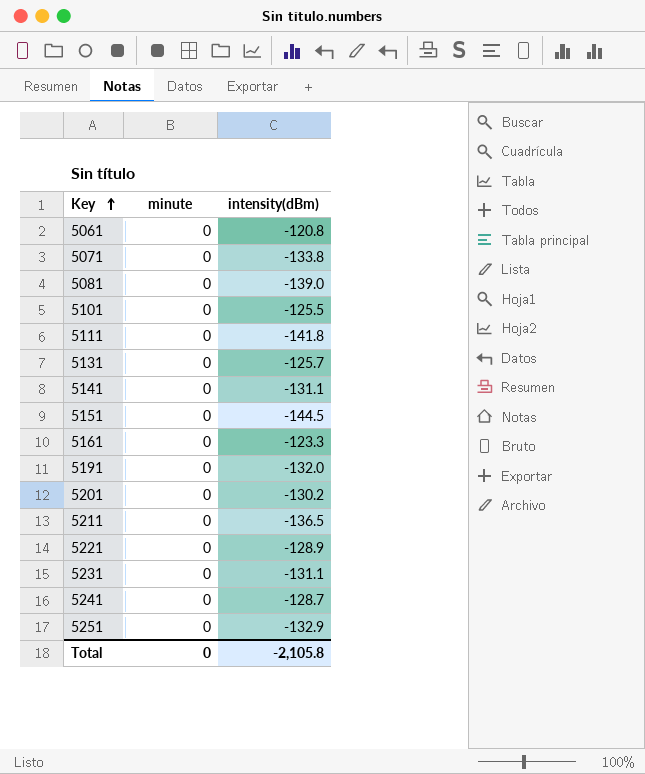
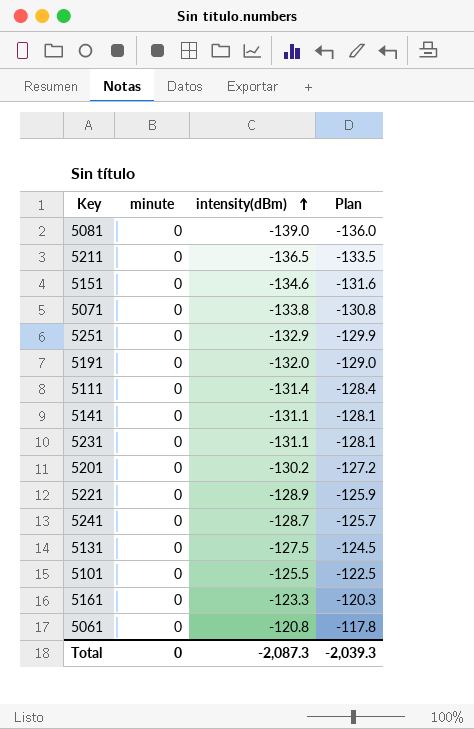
row order: Key ascending -> intensity(dBm) ascending
column Plan | formula: none -> [intensity(dBm)] + 3
5151 | intensity(dBm): -144.5 -> -134.6
5111 | intensity(dBm): -141.8 -> -131.4
5131 | intensity(dBm): -125.7 -> -127.5
Total | intensity(dBm): -2,105.8 -> -2,087.3

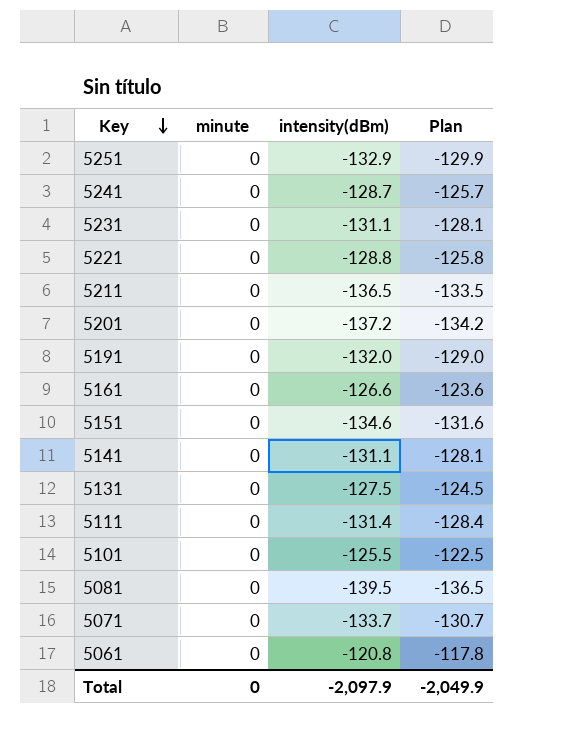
row order: intensity(dBm) ascending -> Key descending
5221 | intensity(dBm): -128.9 -> -128.8
5221 | Plan: -125.9 -> -125.8
5201 | intensity(dBm): -130.2 -> -137.2
5201 | Plan: -127.2 -> -134.2
5161 | intensity(dBm): -123.3 -> -126.6
5161 | Plan: -120.3 -> -123.6
5081 | intensity(dBm): -139.0 -> -139.5
5081 | Plan: -136.0 -> -136.5
5071 | intensity(dBm): -133.8 -> -133.7
5071 | Plan: -130.8 -> -130.7
Total | intensity(dBm): -2,087.3 -> -2,097.9
Total | Plan: -2,039.3 -> -2,049.9

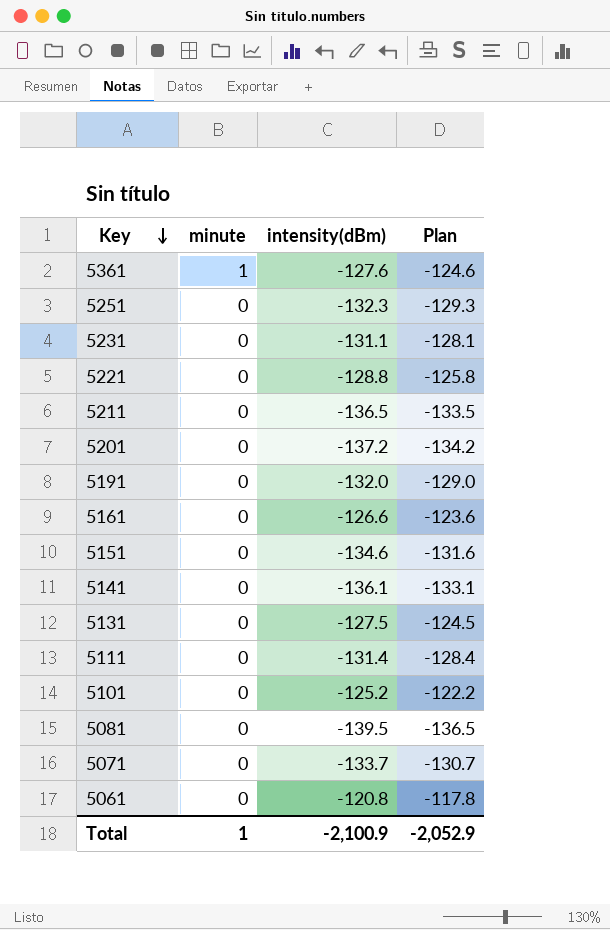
row 5241: 0 | -128.7 | -125.7 -> none
row 5361: none -> 1 | -127.6 | -124.6
5251 | intensity(dBm): -132.9 -> -132.3
5251 | Plan: -129.9 -> -129.3
5141 | intensity(dBm): -131.1 -> -136.1
5141 | Plan: -128.1 -> -133.1
5101 | intensity(dBm): -125.5 -> -125.2
5101 | Plan: -122.5 -> -122.2
Total | minute: 0 -> 1
Total | intensity(dBm): -2,097.9 -> -2,100.9
Total | Plan: -2,049.9 -> -2,052.9

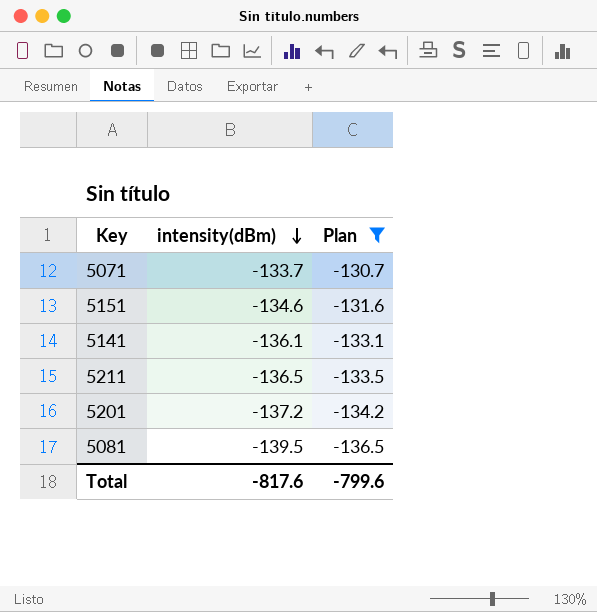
filter: none -> Plan <= -130.7
row order: Key descending -> intensity(dBm) descending
column minute | position: 2 -> none
Total | intensity(dBm): -2,100.9 -> -817.6
Total | Plan: -2,052.9 -> -799.6

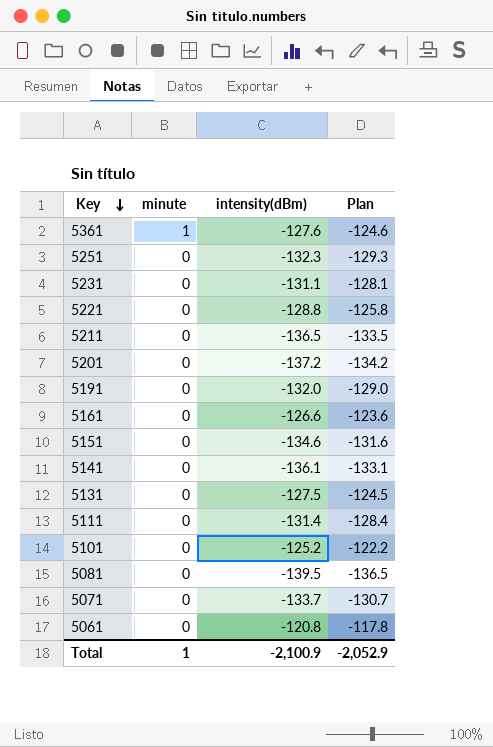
filter: Plan <= -130.7 -> none
row order: intensity(dBm) descending -> Key descending
column minute | position: none -> 2
Total | intensity(dBm): -817.6 -> -2,100.9
Total | Plan: -799.6 -> -2,052.9

